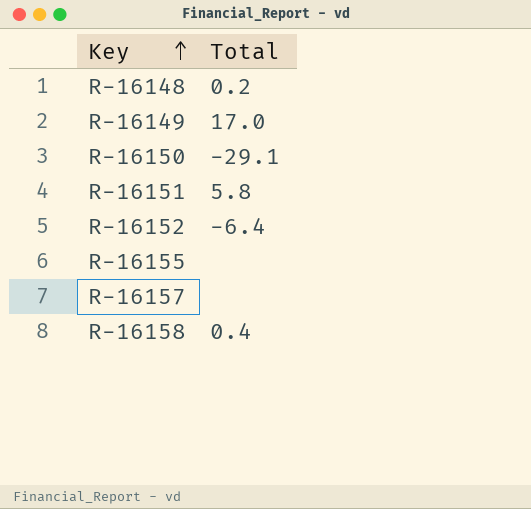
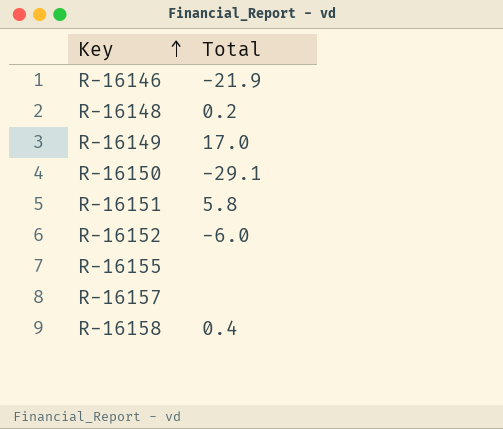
row R-16146: none -> -21.9
R-16152 | Total: -6.4 -> -6.0

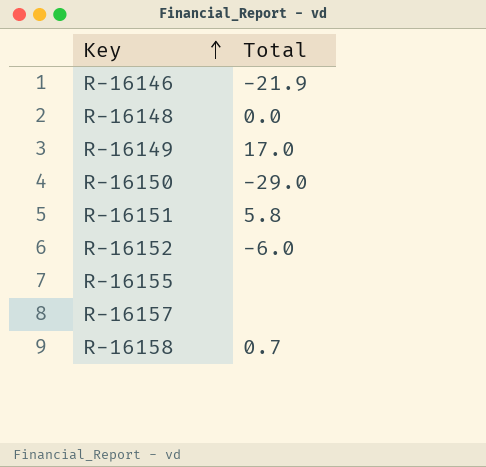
R-16148 | Total: 0.2 -> 0.0
R-16150 | Total: -29.1 -> -29.0
R-16158 | Total: 0.4 -> 0.7

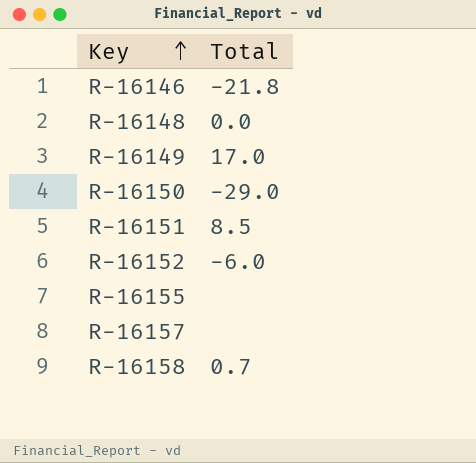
R-16146 | Total: -21.9 -> -21.8
R-16151 | Total: 5.8 -> 8.5

